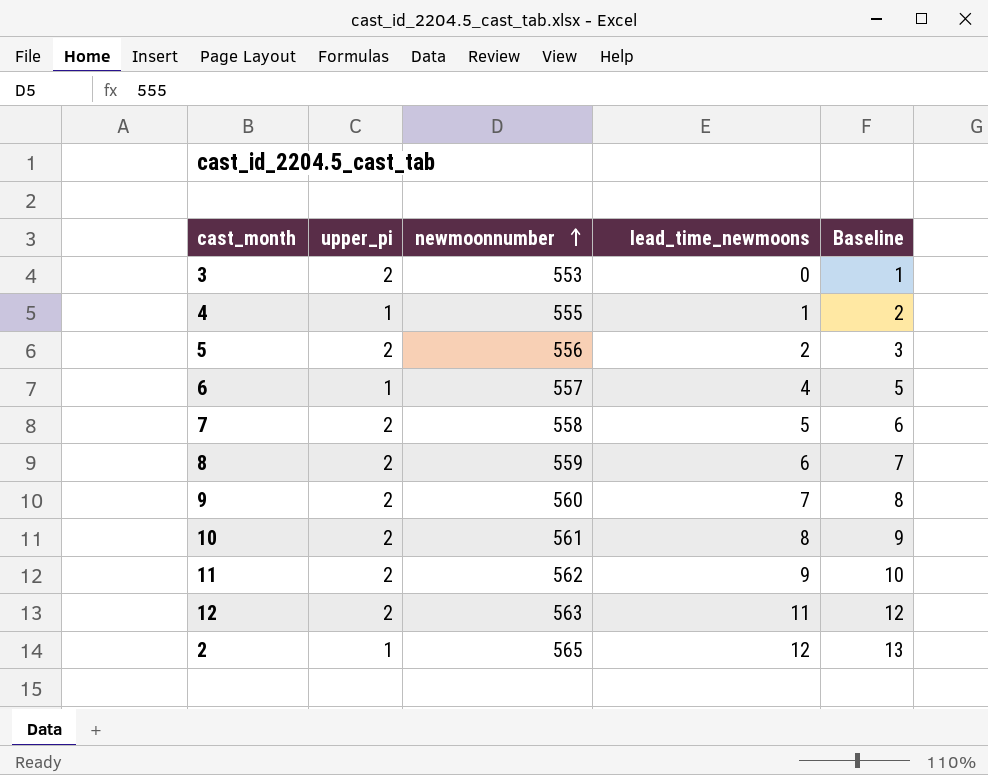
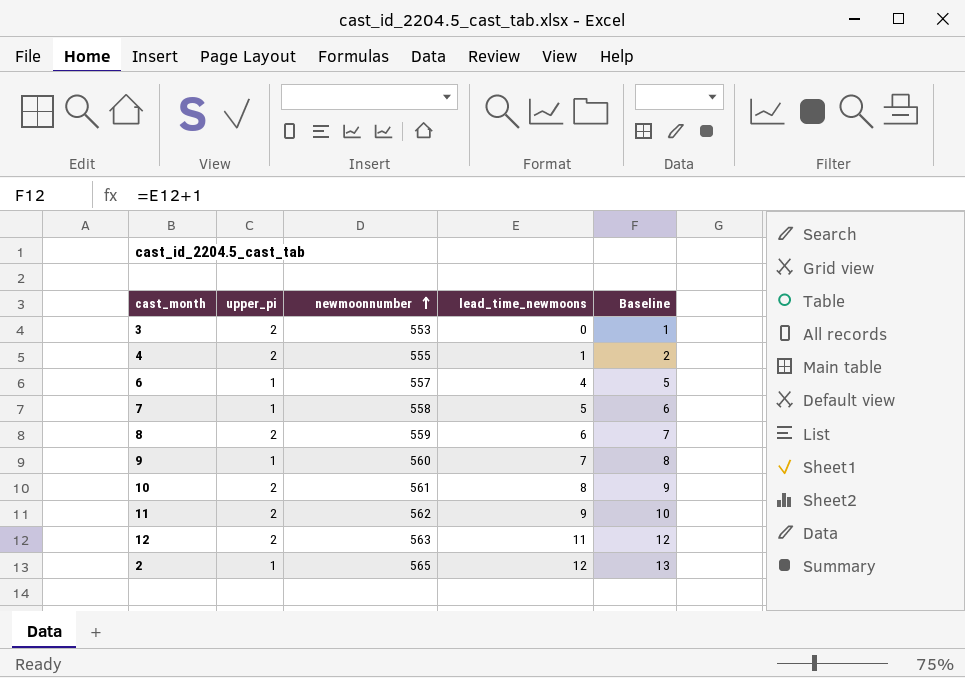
row 5: 2 | 556 | 2 | 3 -> none
4 | upper_pi: 1 -> 2
7 | upper_pi: 2 -> 1
9 | upper_pi: 2 -> 1

